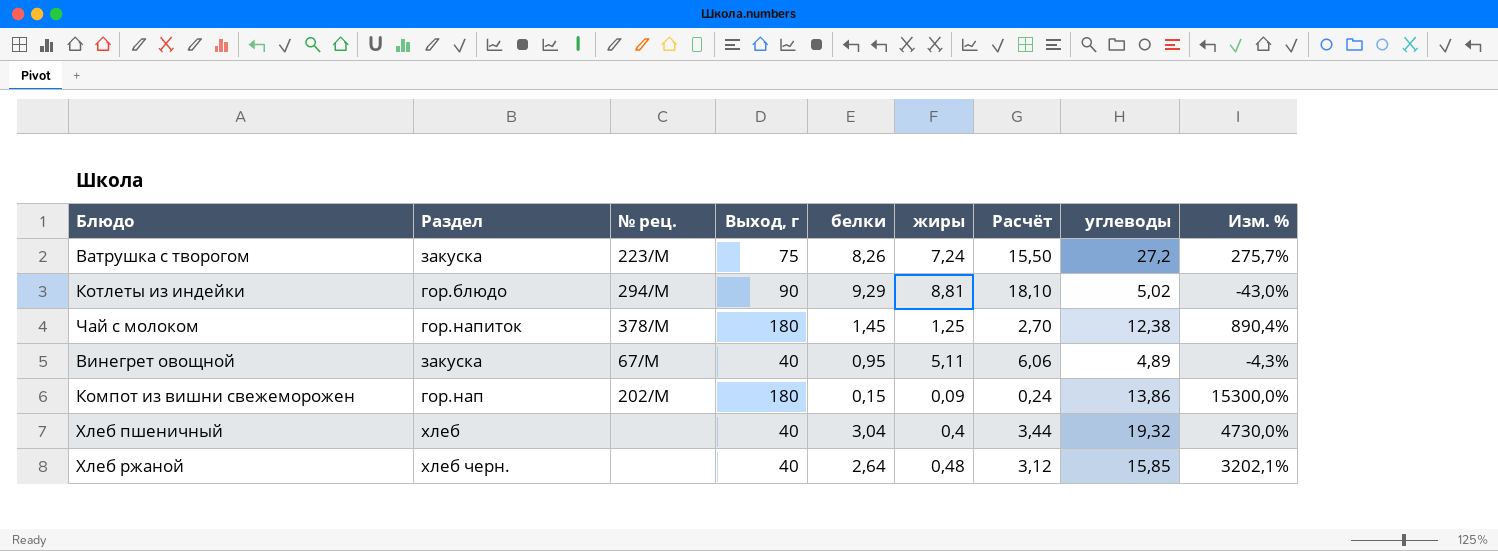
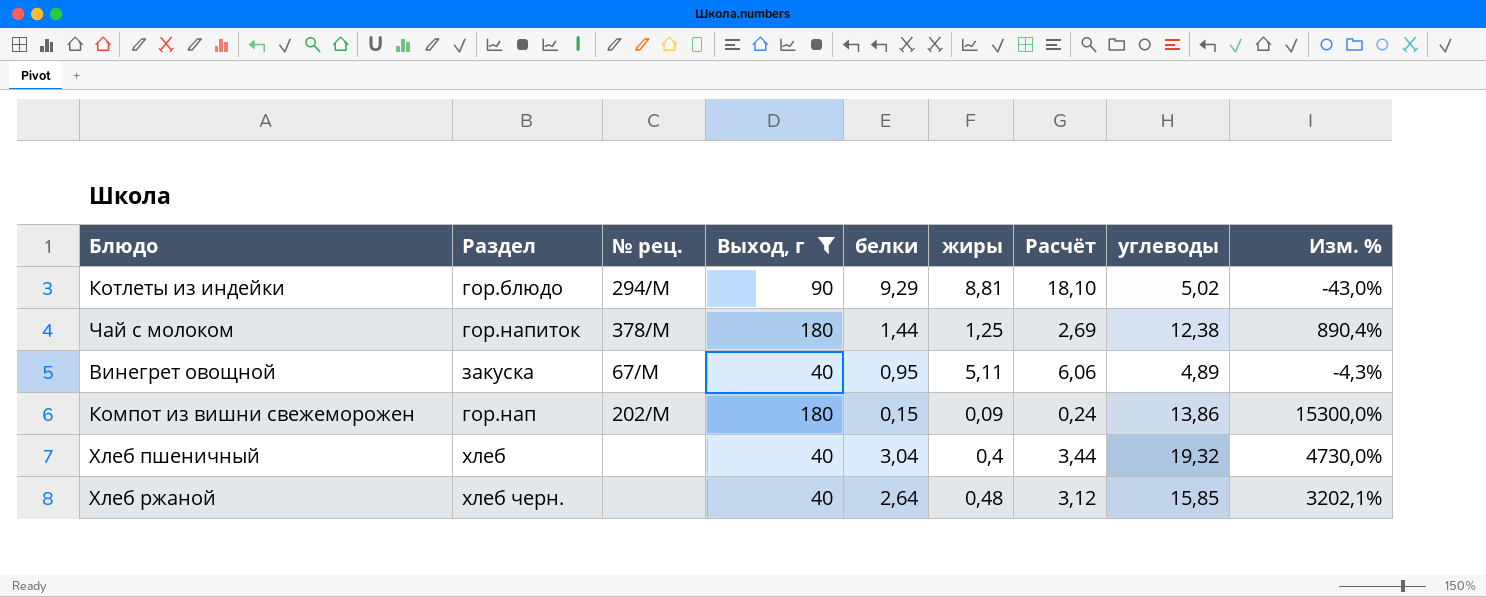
filter: none -> Выход, г != 75
Чай с молоком | белки: 1,45 -> 1,44
Чай с молоком | Расчёт: 2,70 -> 2,69

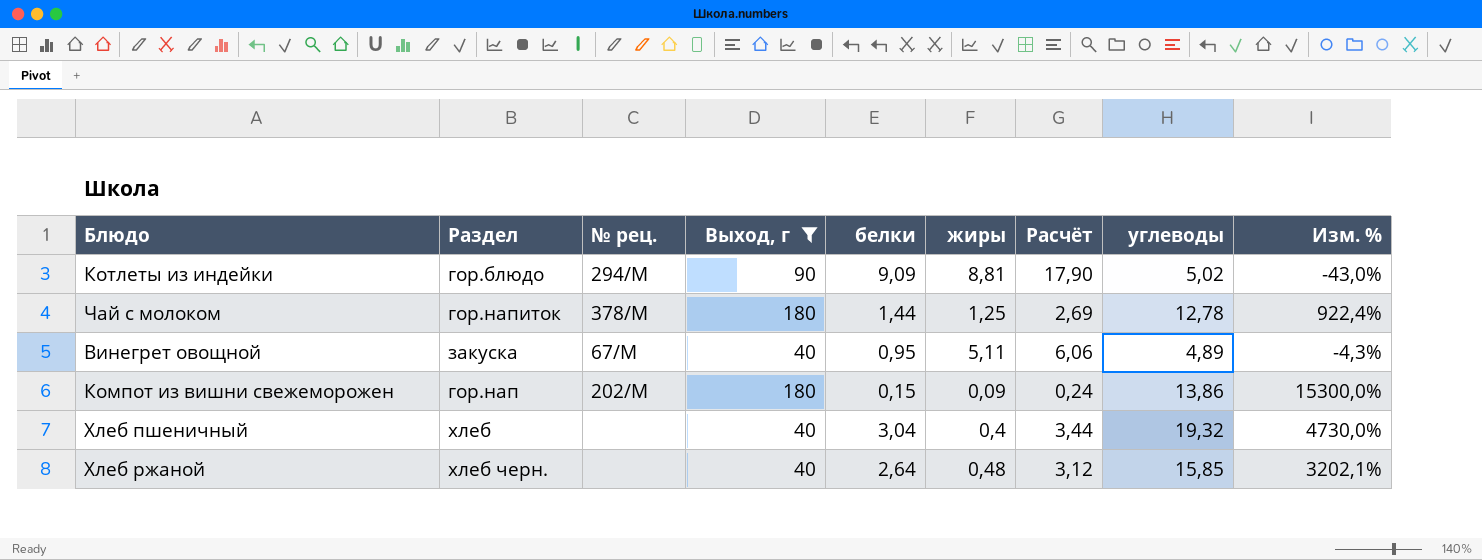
Котлеты из индейки | белки: 9,29 -> 9,09
Котлеты из индейки | Расчёт: 18,10 -> 17,90
Чай с молоком | углеводы: 12,38 -> 12,78
Чай с молоком | Изм. %: 890,4% -> 922,4%

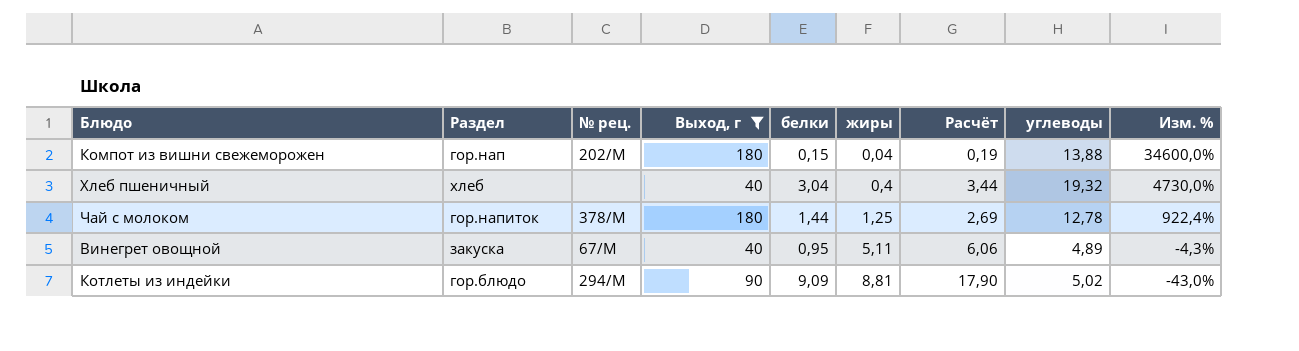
row order: none -> жиры ascending
row Хлеб ржаной: хлеб черн. | none | 40 | 2,64 | 0,48 | 3,12 | 15,85 | 3202,1% -> none
Компот из вишни свежеморожен | жиры: 0,09 -> 0,04
Компот из вишни свежеморожен | Расчёт: 0,24 -> 0,19
Компот из вишни свежеморожен | углеводы: 13,86 -> 13,88
Компот из вишни свежеморожен | Изм. %: 15300,0% -> 34600,0%

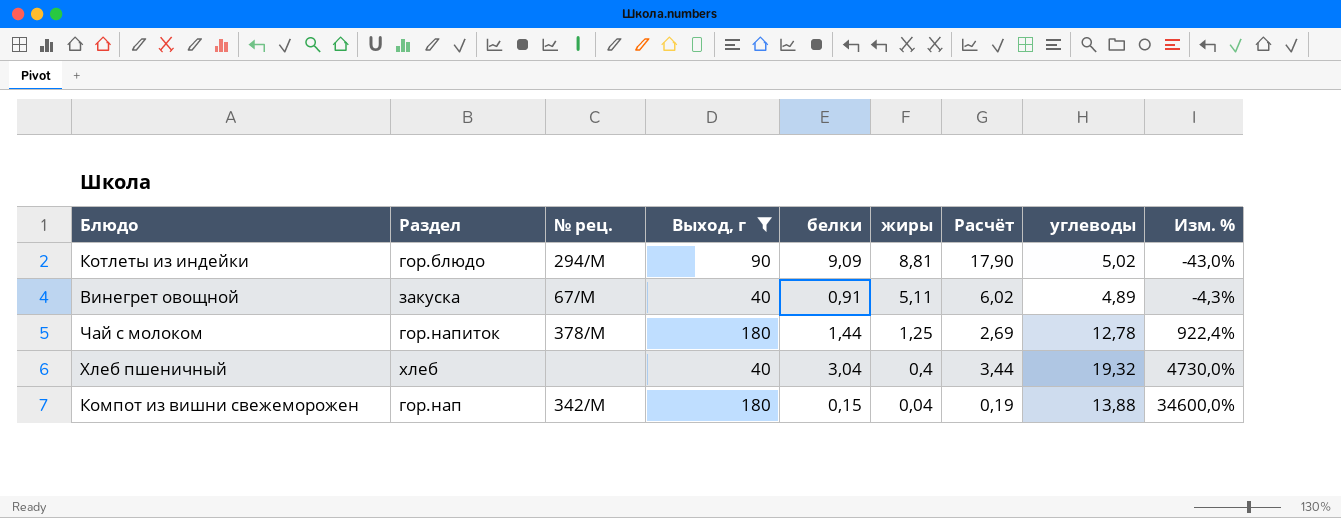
row order: жиры ascending -> жиры descending
Винегрет овощной | белки: 0,95 -> 0,91
Винегрет овощной | Расчёт: 6,06 -> 6,02
Компот из вишни свежеморожен | № рец.: 202/М -> 342/М

